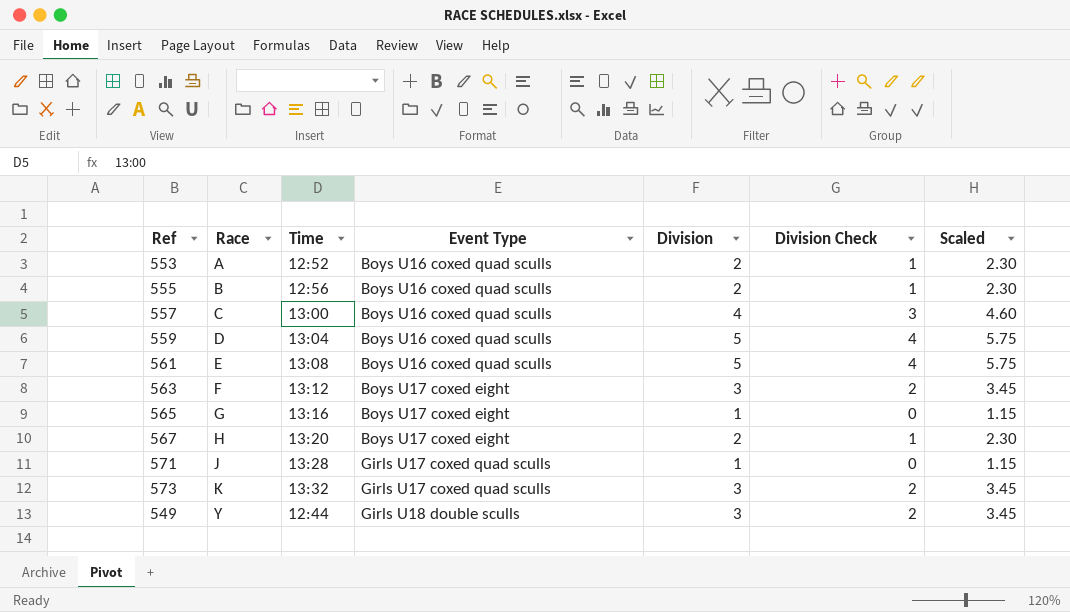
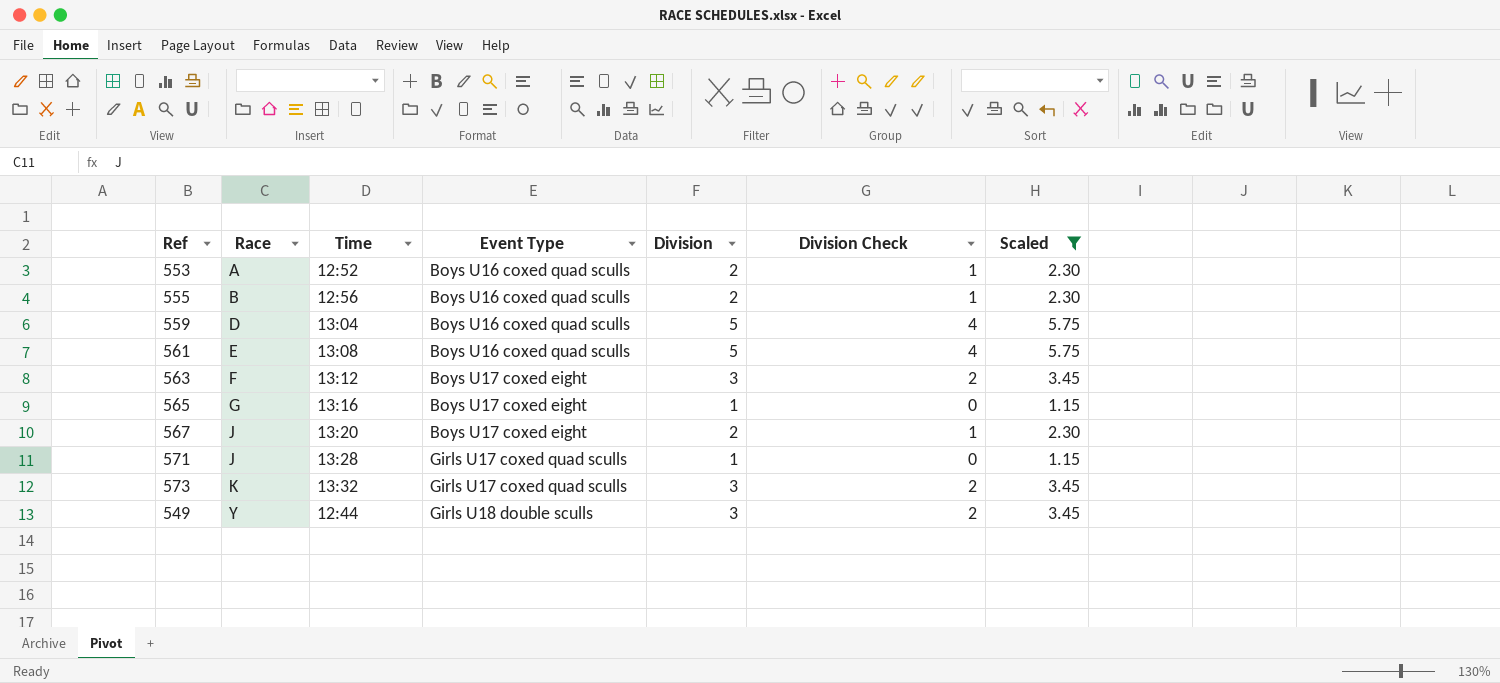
filter: none -> Scaled != 4.60
567 | Race: H -> J

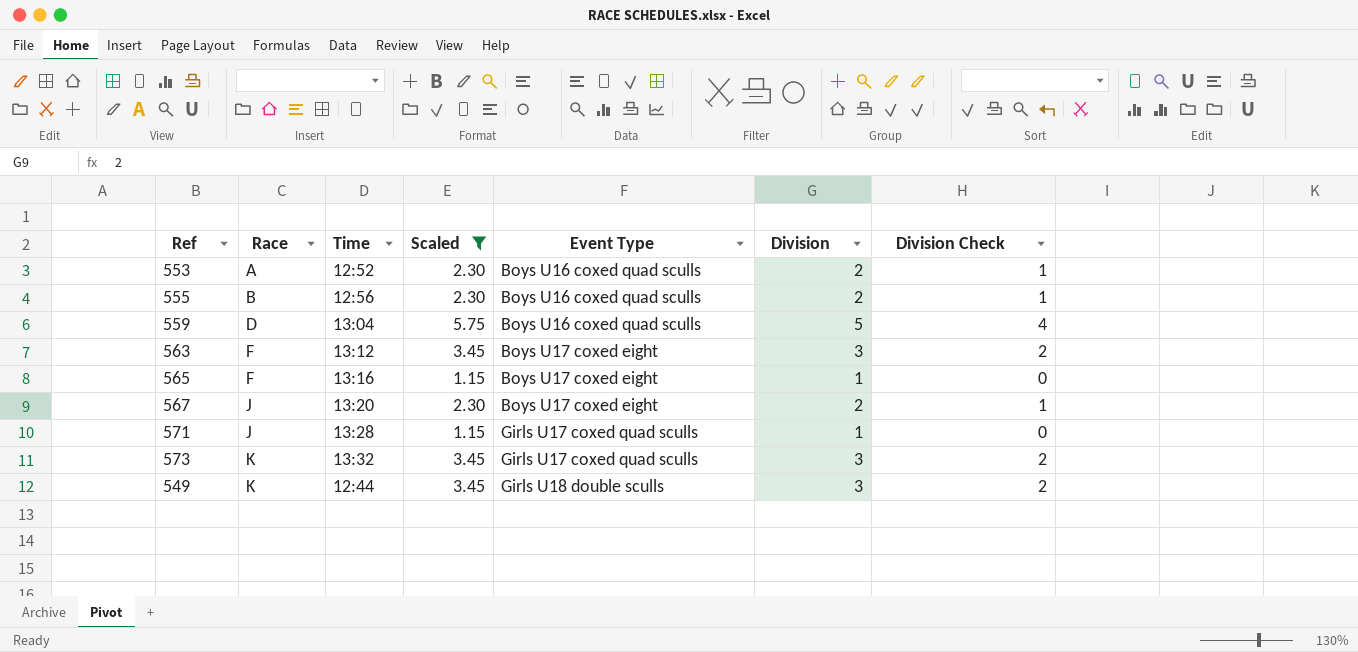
column Scaled | position: 7 -> 4
row 561: E | 13:08 | Boys U16 coxed quad sculls | 5 | 4 | 5.75 -> none
565 | Race: G -> F
549 | Race: Y -> K

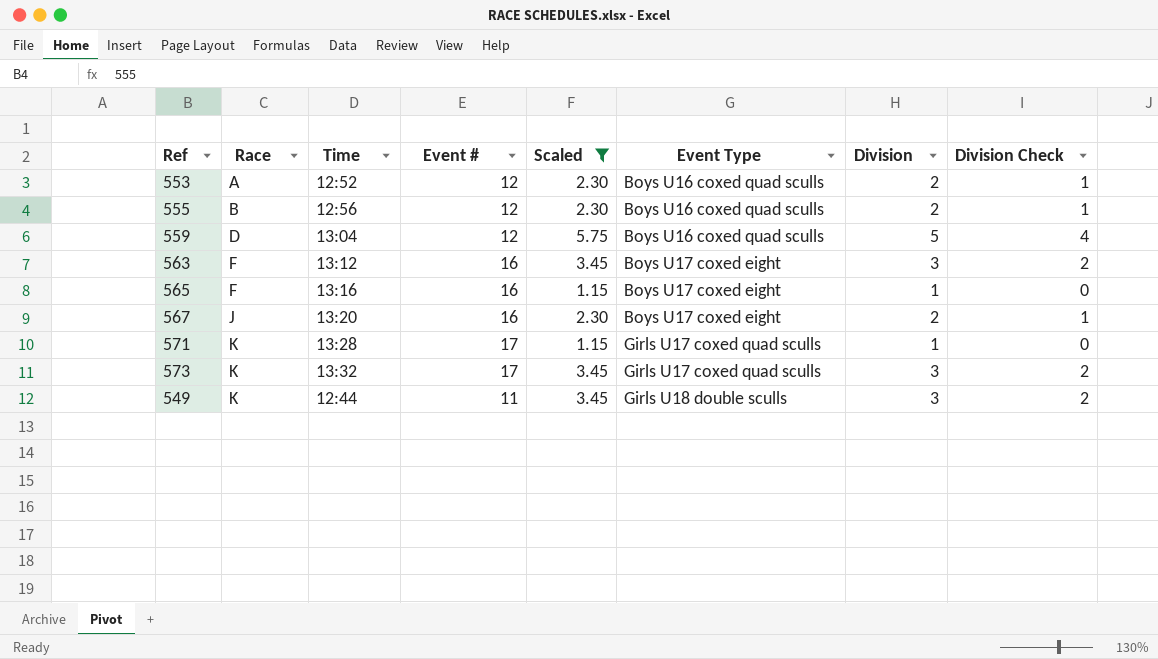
column Event # | position: none -> 4
571 | Race: J -> K

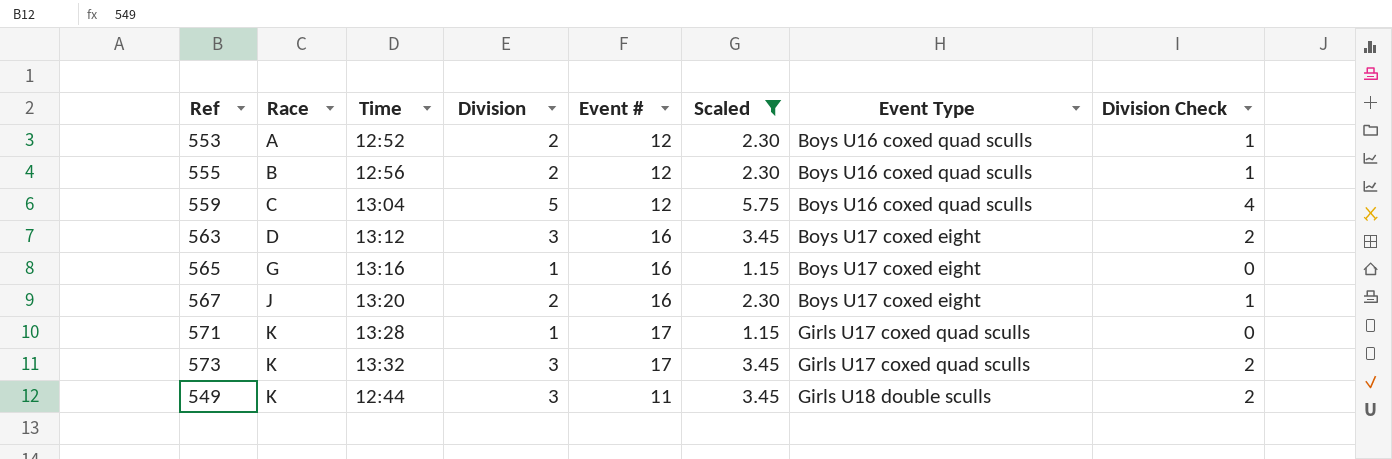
column Division | position: 7 -> 4
559 | Race: D -> C
563 | Race: F -> D
565 | Race: F -> G

